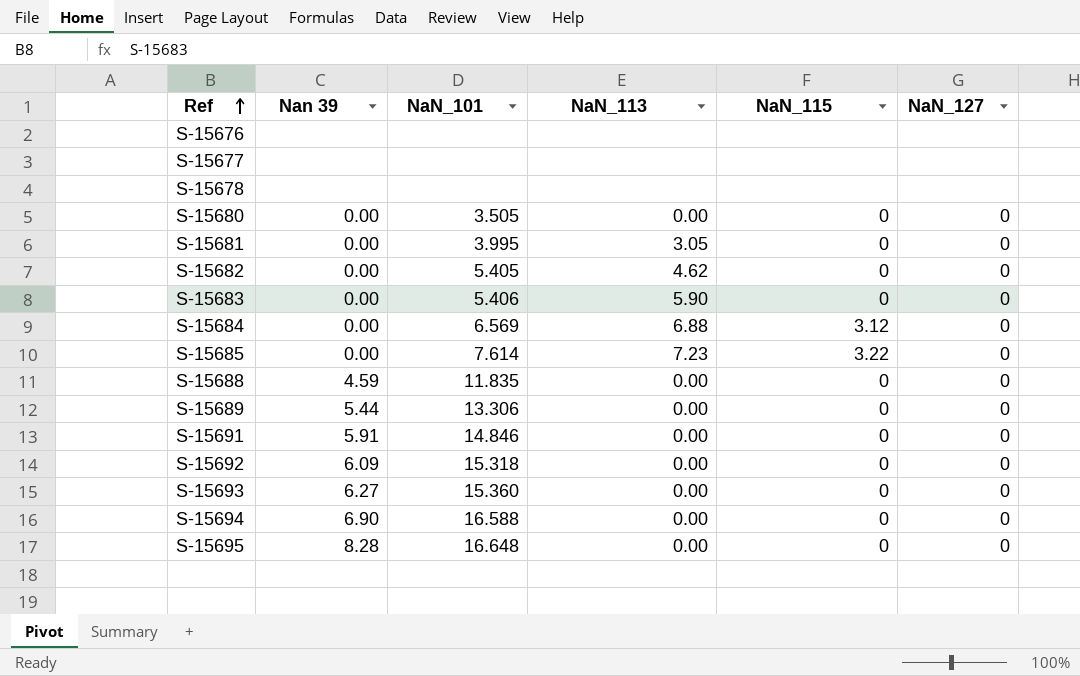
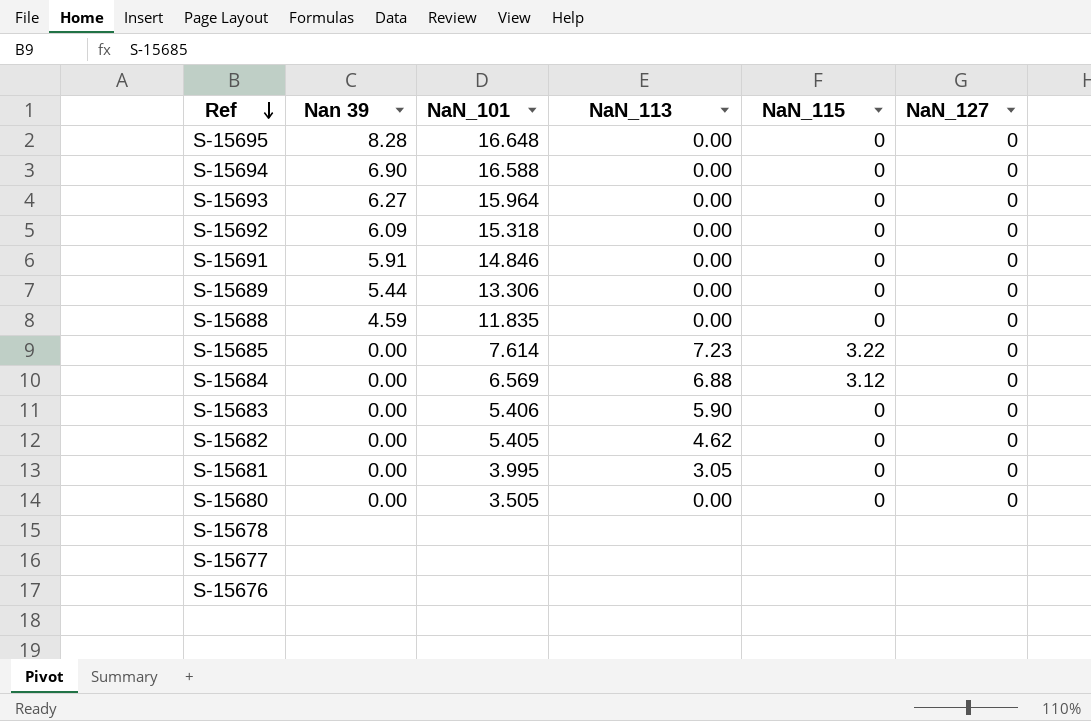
row order: Ref ascending -> Ref descending
S-15693 | NaN_101: 15.360 -> 15.964

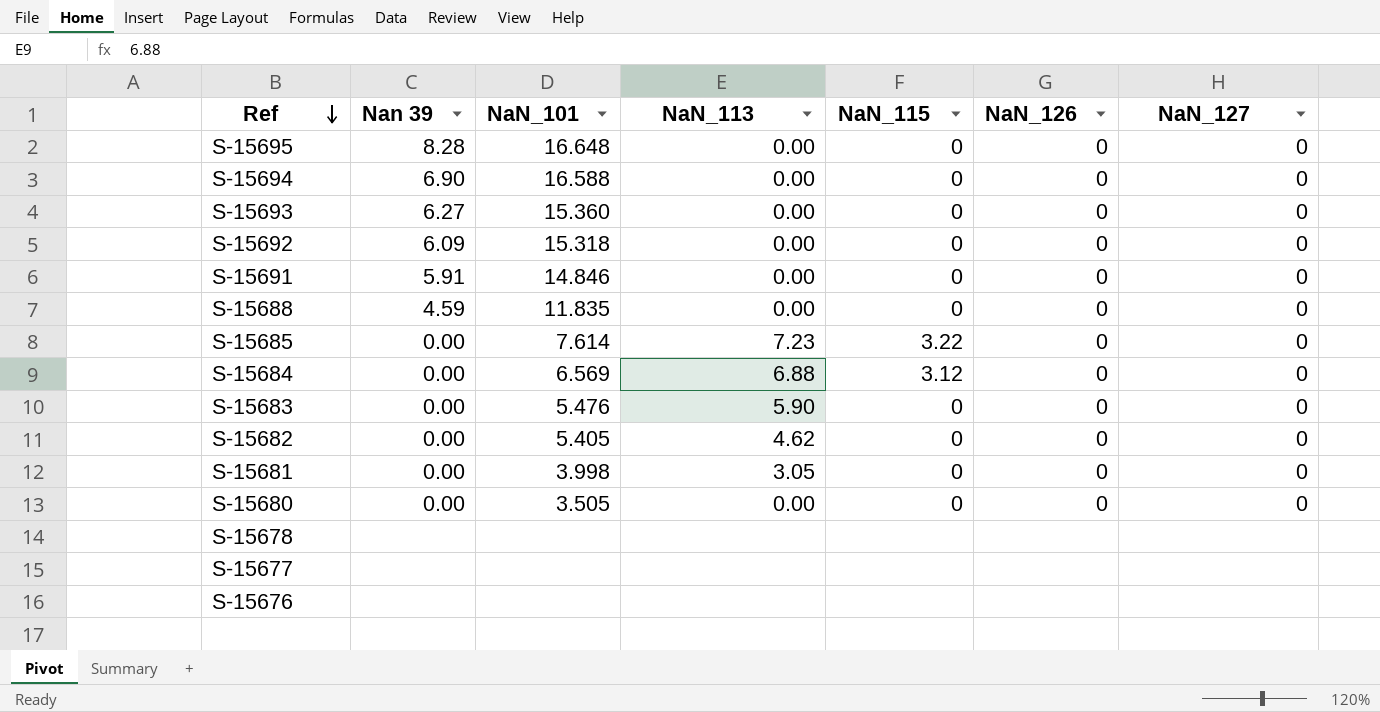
column NaN_126 | position: none -> 6
row S-15689: 5.44 | 13.306 | 0.00 | 0 | 0 -> none
S-15693 | NaN_101: 15.964 -> 15.360
S-15683 | NaN_101: 5.406 -> 5.476
S-15681 | NaN_101: 3.995 -> 3.998

